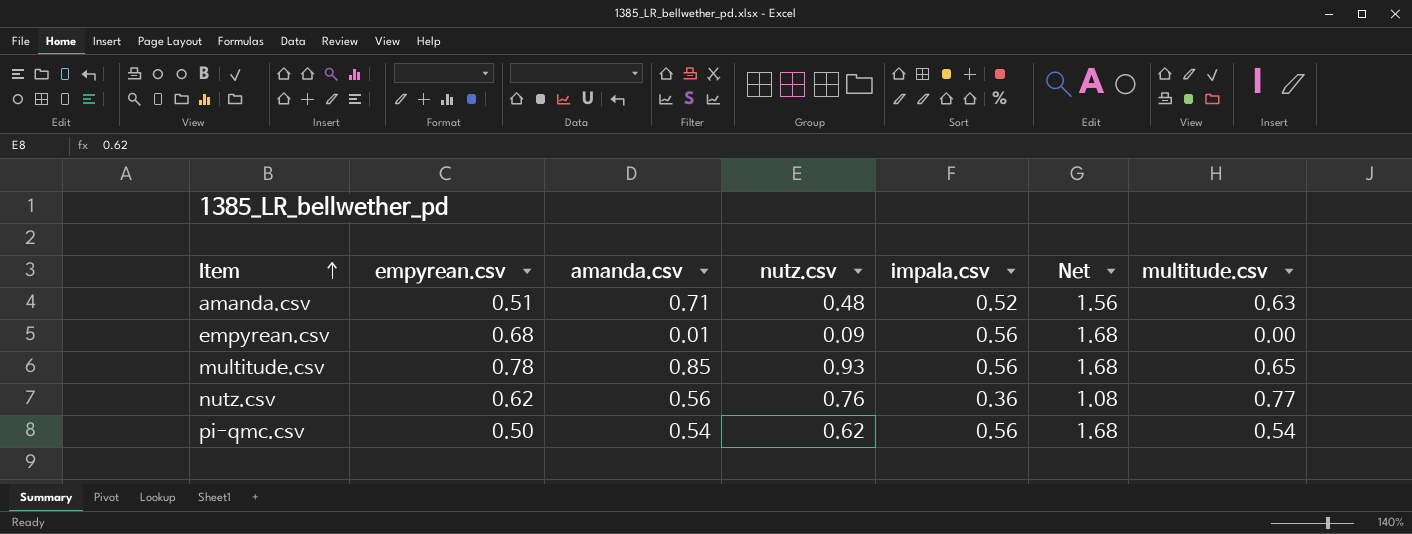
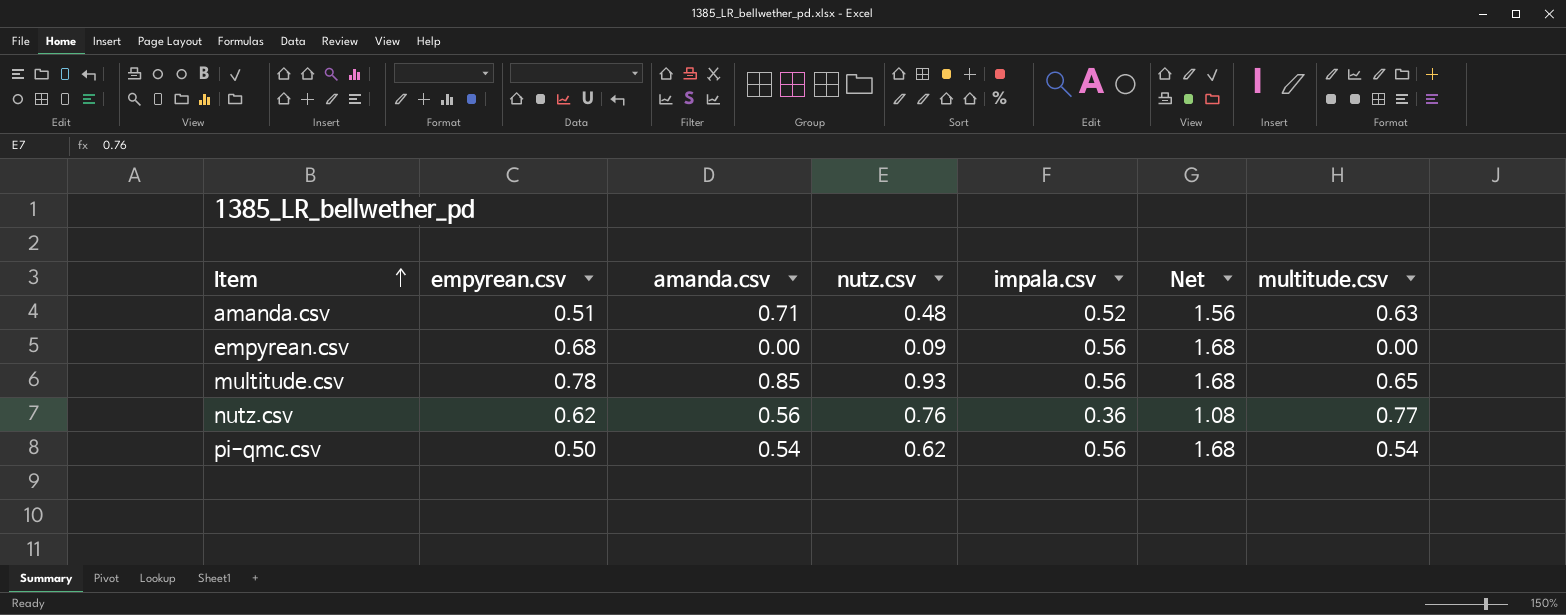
empyrean.csv | amanda.csv: 0.01 -> 0.00

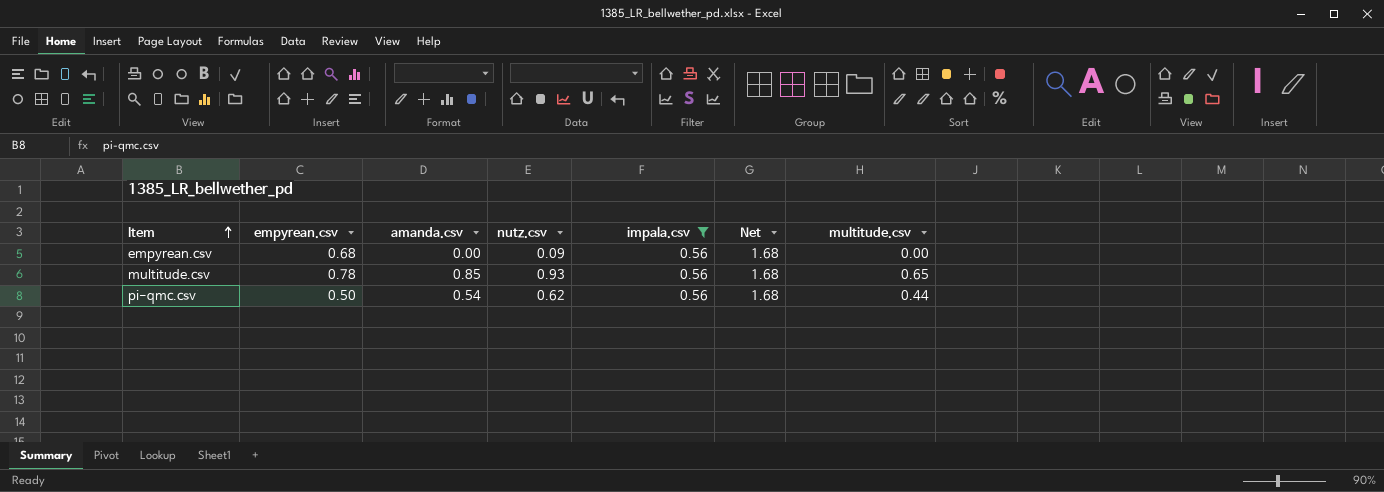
filter: none -> impala.csv = 0.56
pi-qmc.csv | multitude.csv: 0.54 -> 0.44

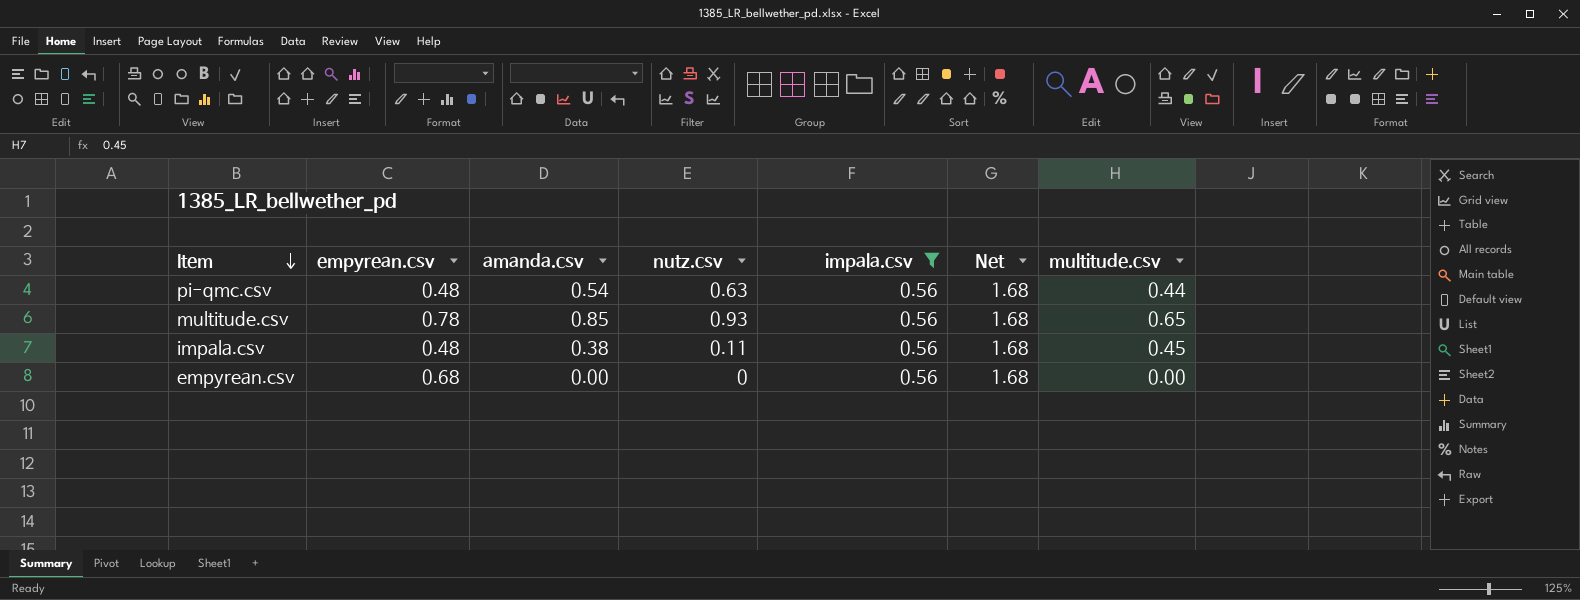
row order: Item ascending -> Item descending
pi-qmc.csv | empyrean.csv: 0.50 -> 0.48
pi-qmc.csv | nutz.csv: 0.62 -> 0.63
row impala.csv: none -> 0.48 | 0.38 | 0.11 | 0.56 | 1.68 | 0.45
empyrean.csv | nutz.csv: 0.09 -> 0

